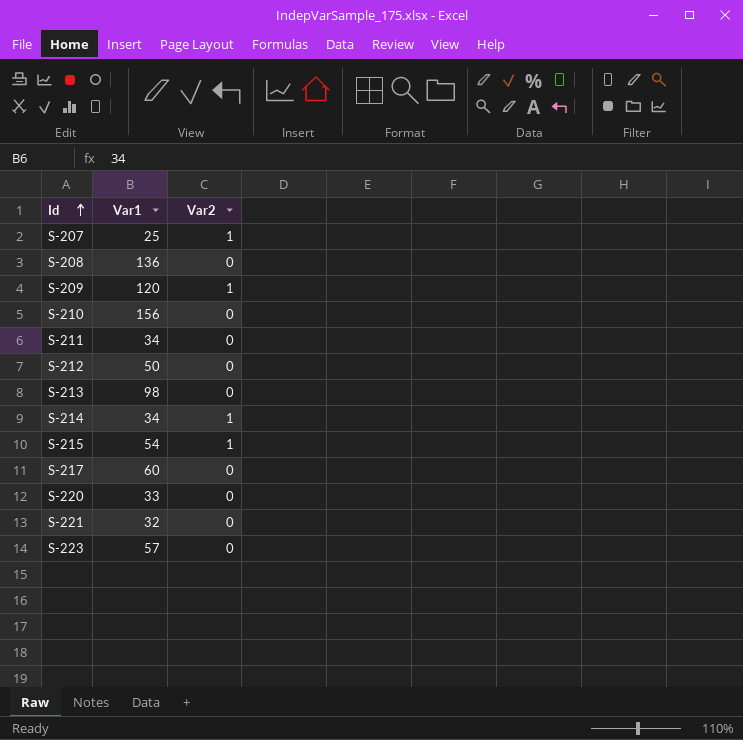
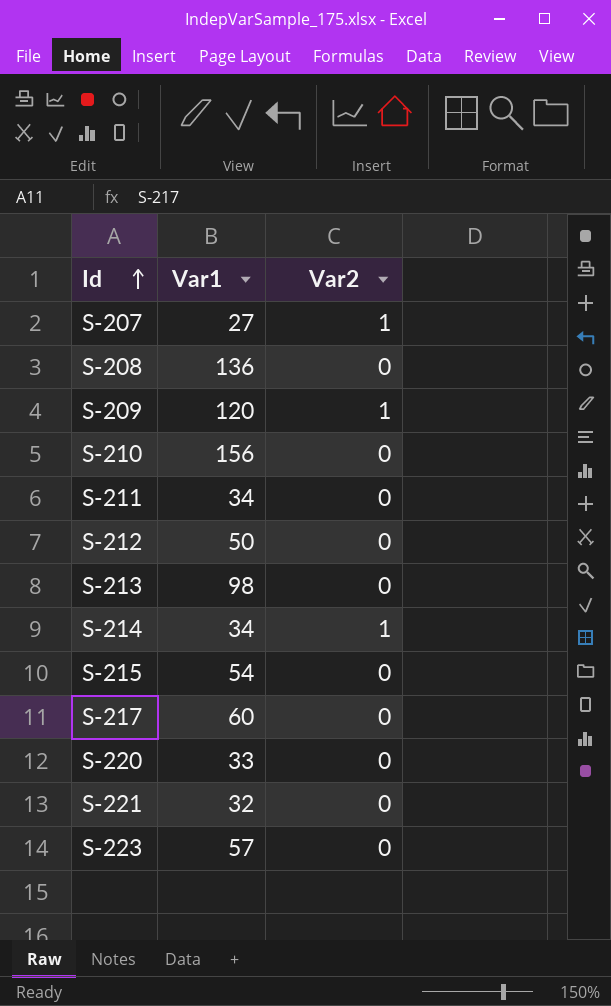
S-207 | Var1: 25 -> 27
S-215 | Var2: 1 -> 0

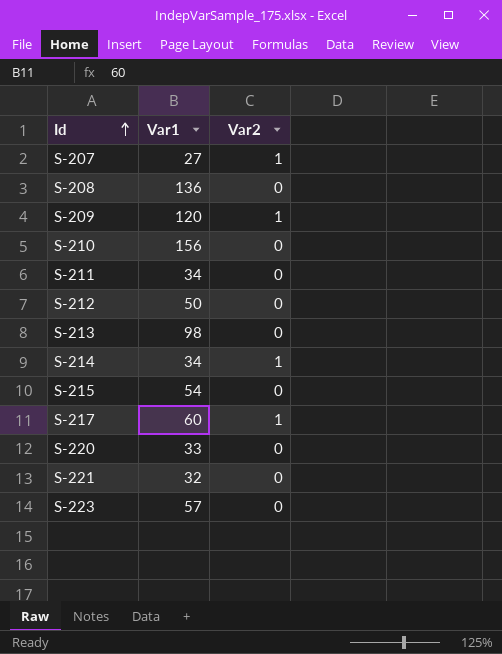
S-217 | Var2: 0 -> 1

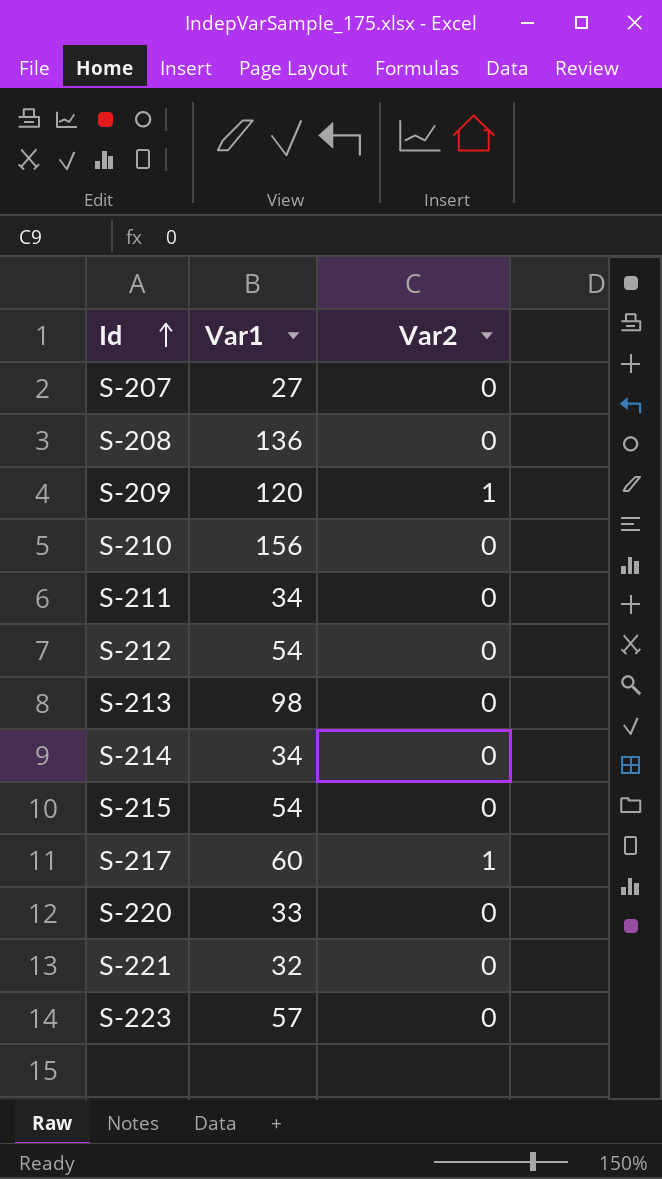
S-207 | Var2: 1 -> 0
S-212 | Var1: 50 -> 54
S-214 | Var2: 1 -> 0

